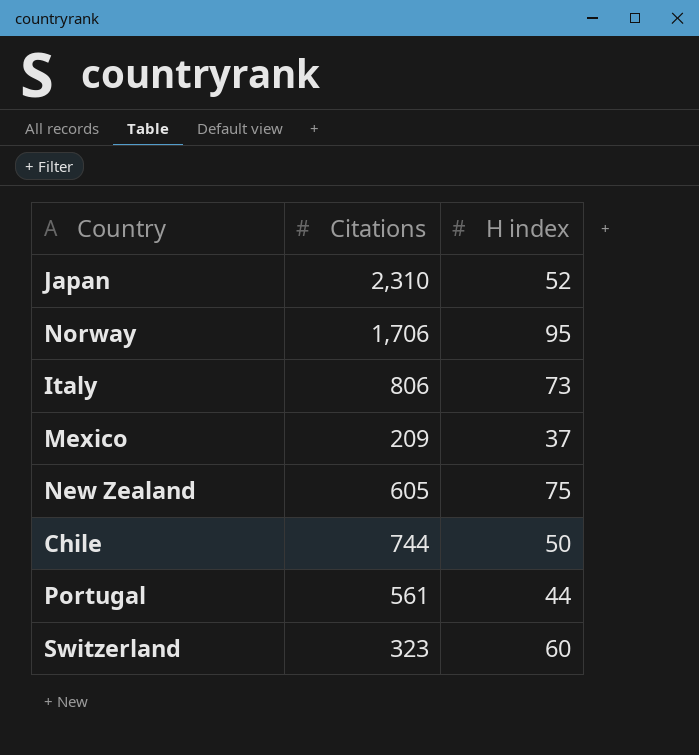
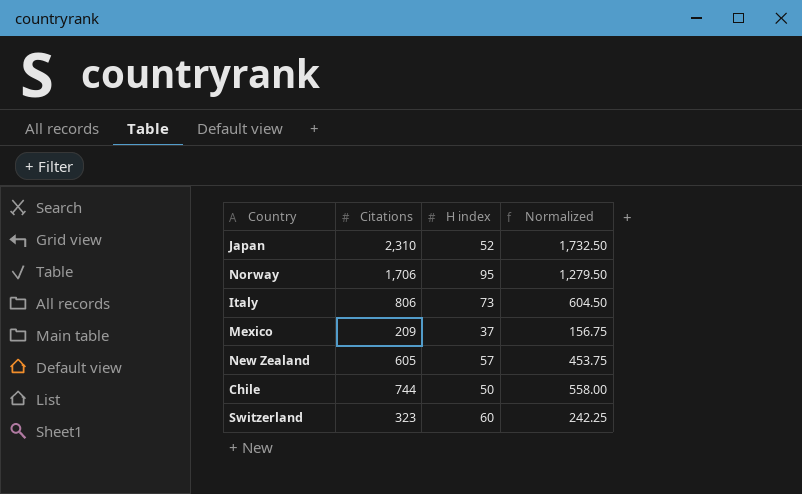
column Normalized | formula: none -> [Citations] * 0.75
row Portugal: 561 | 44 -> none
New Zealand | H index: 75 -> 57

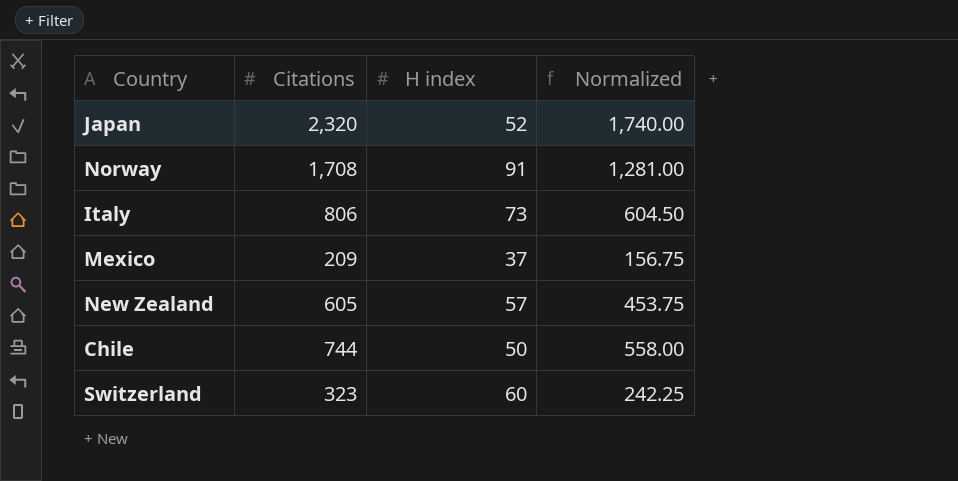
Japan | Citations: 2,310 -> 2,320
Japan | Normalized: 1,732.50 -> 1,740.00
Norway | Citations: 1,706 -> 1,708
Norway | H index: 95 -> 91
Norway | Normalized: 1,279.50 -> 1,281.00

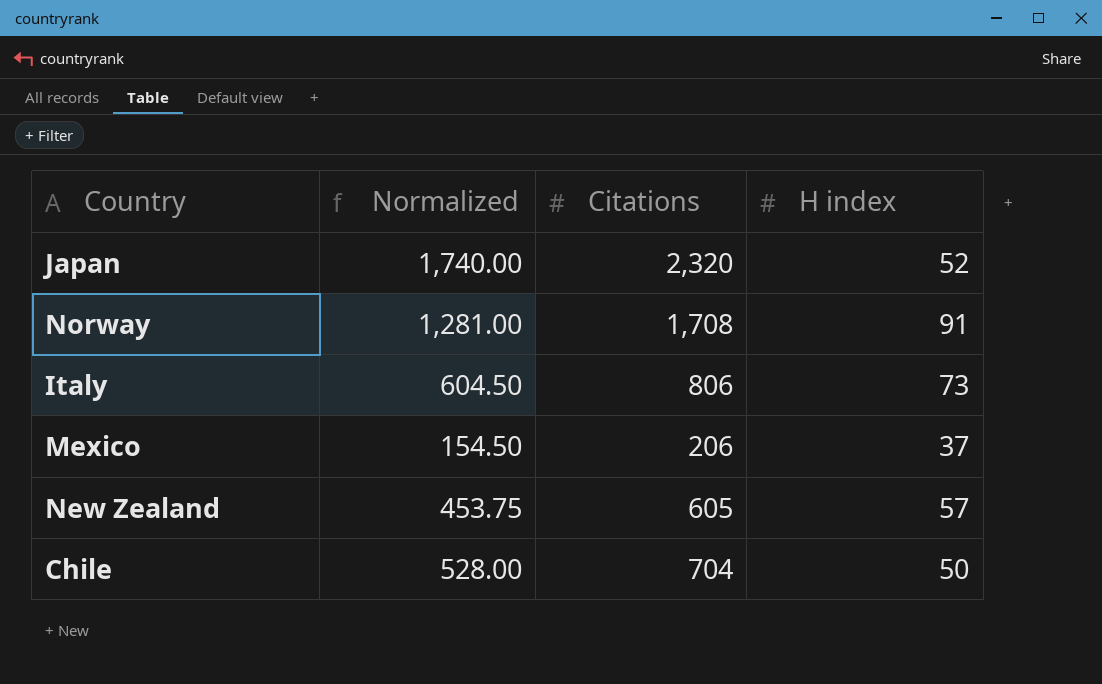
column Normalized | position: 4 -> 2
row Switzerland: 323 | 60 | 242.25 -> none
Mexico | Normalized: 156.75 -> 154.50
Mexico | Citations: 209 -> 206
Chile | Normalized: 558.00 -> 528.00
Chile | Citations: 744 -> 704

